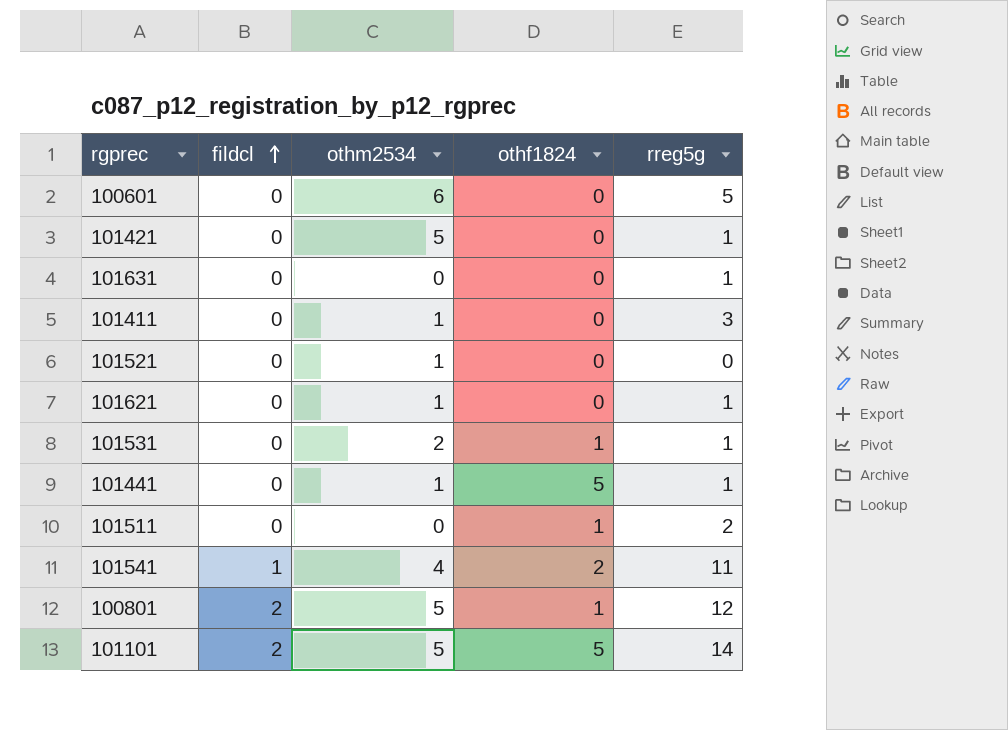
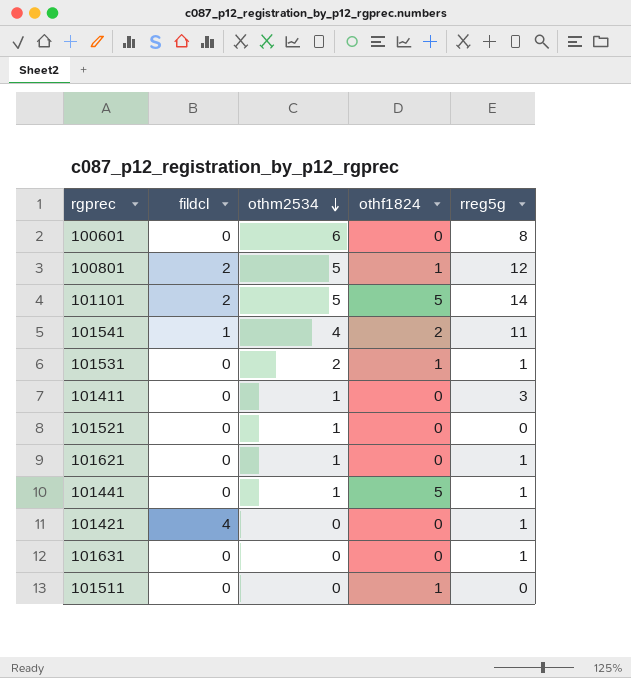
row order: fildcl ascending -> othm2534 descending
100601 | rreg5g: 5 -> 8
101421 | fildcl: 0 -> 4
101421 | othm2534: 5 -> 0
101511 | rreg5g: 2 -> 0

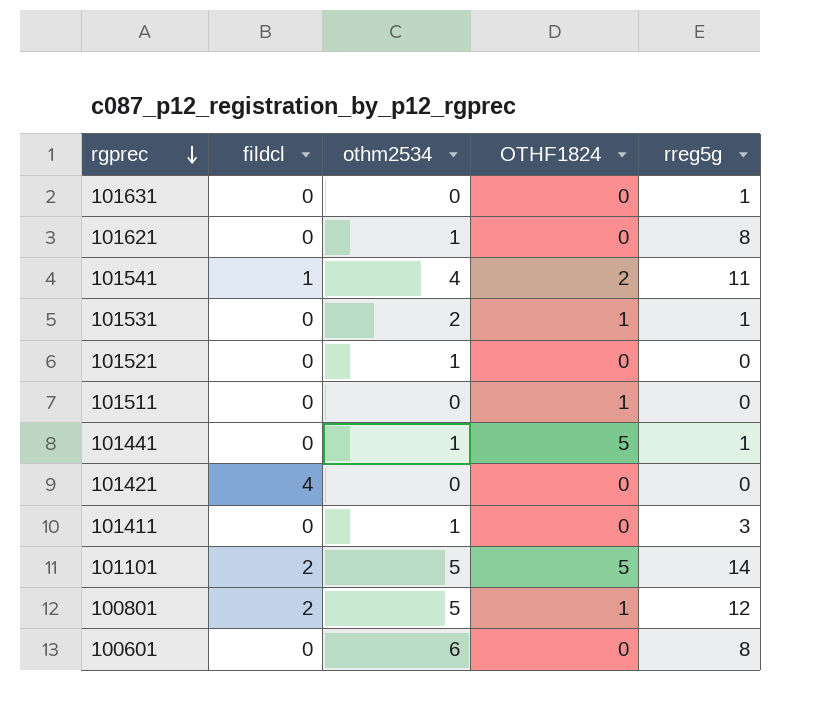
row order: othm2534 descending -> rgprec descending
column name: othf1824 -> OTHF1824
101621 | rreg5g: 1 -> 8
101421 | rreg5g: 1 -> 0

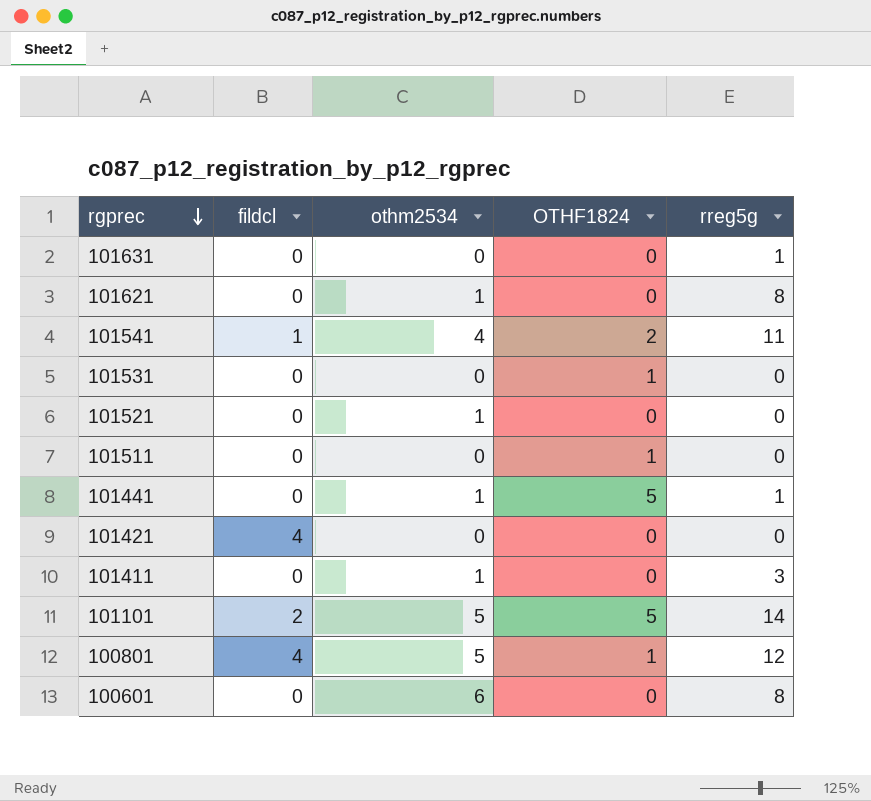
101531 | othm2534: 2 -> 0
101531 | rreg5g: 1 -> 0
100801 | fildcl: 2 -> 4

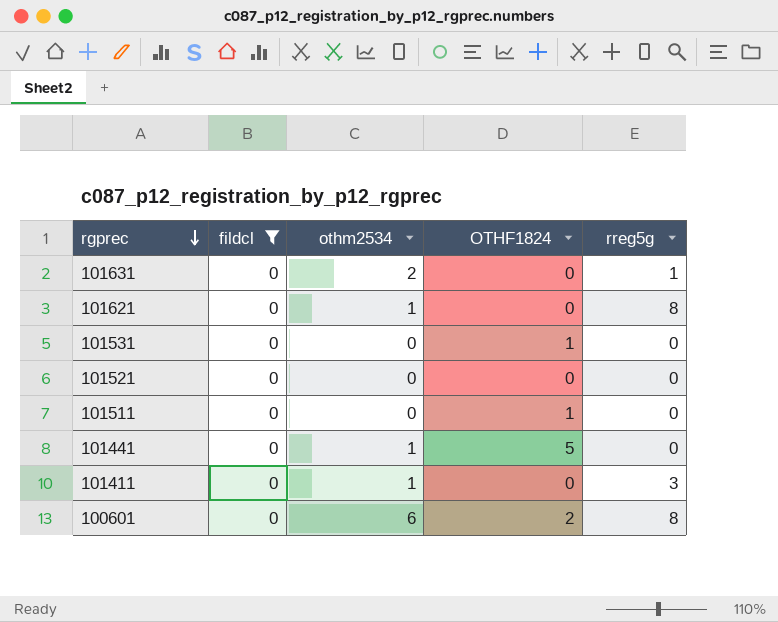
filter: none -> fildcl = 0
101631 | othm2534: 0 -> 2
101521 | othm2534: 1 -> 0
101441 | rreg5g: 1 -> 0
100601 | OTHF1824: 0 -> 2

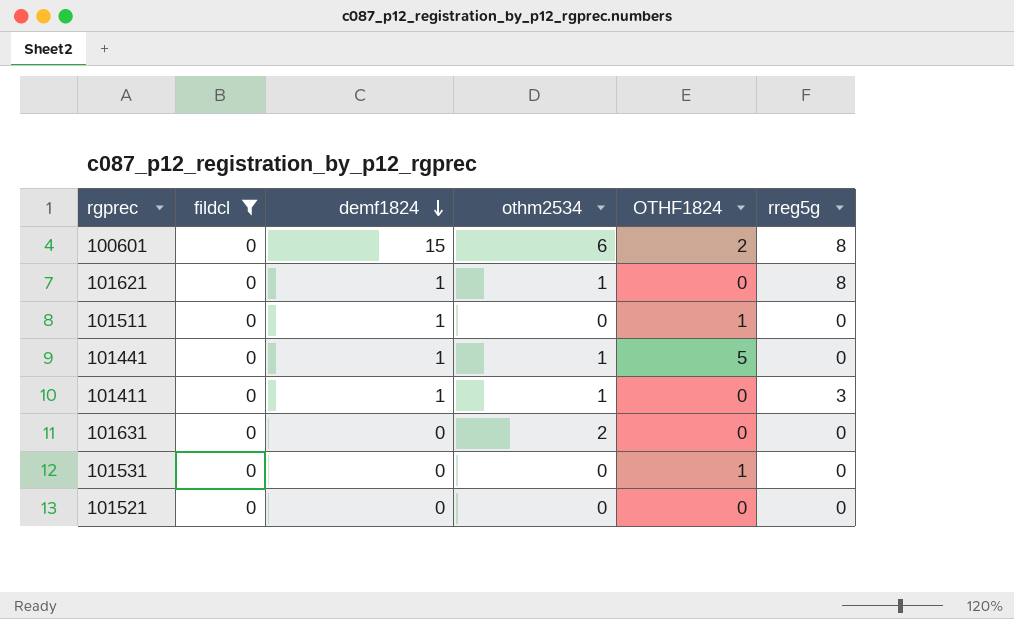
row order: rgprec descending -> demf1824 descending
column demf1824 | position: none -> 3
101631 | rreg5g: 1 -> 0

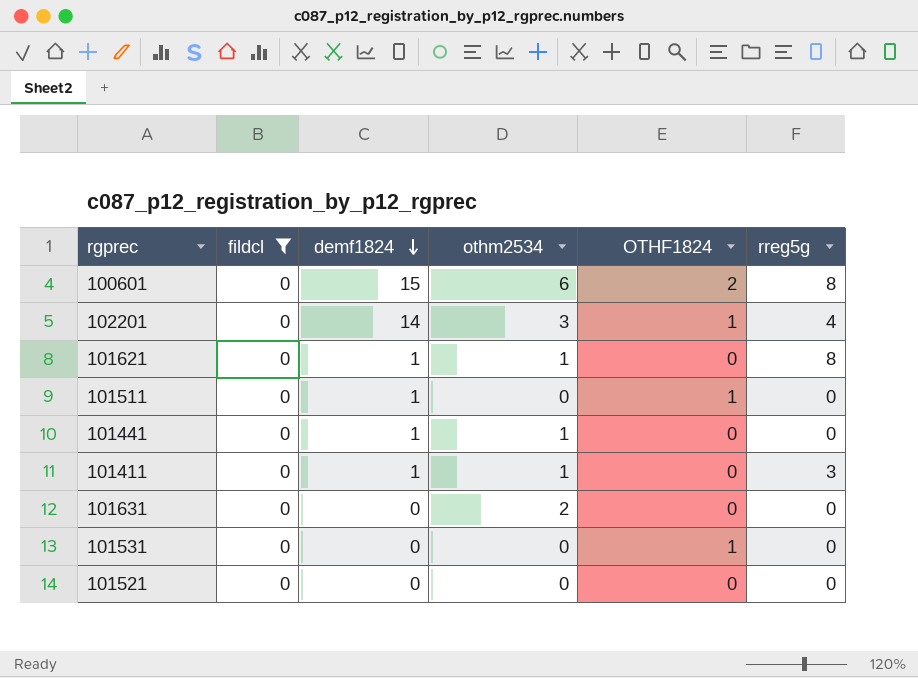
row 102201: none -> 0 | 14 | 3 | 1 | 4
101441 | OTHF1824: 5 -> 0

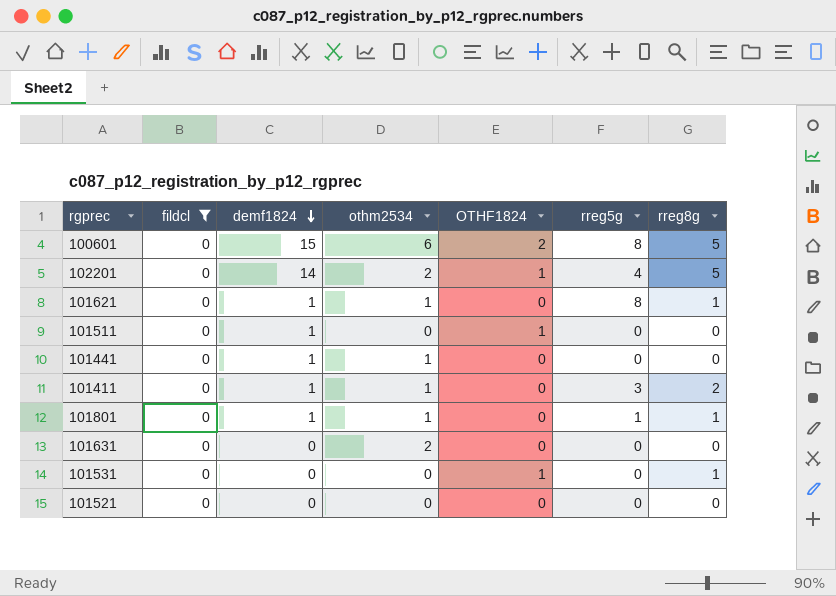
column rreg8g | position: none -> 7
102201 | othm2534: 3 -> 2
row 101801: none -> 0 | 1 | 1 | 0 | 1 | 1

